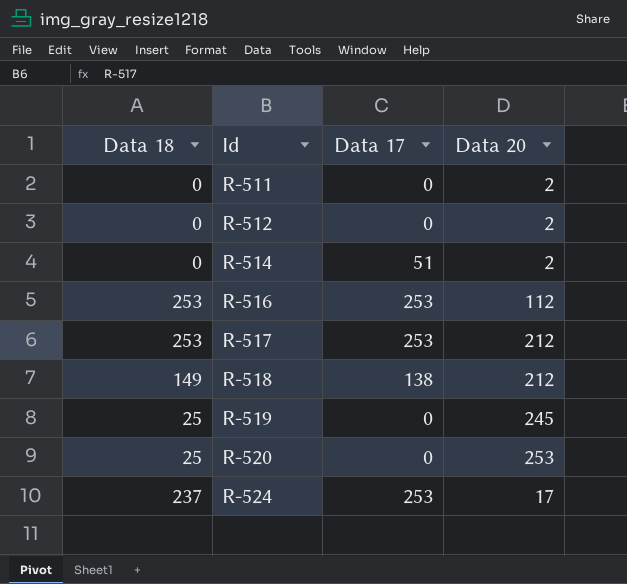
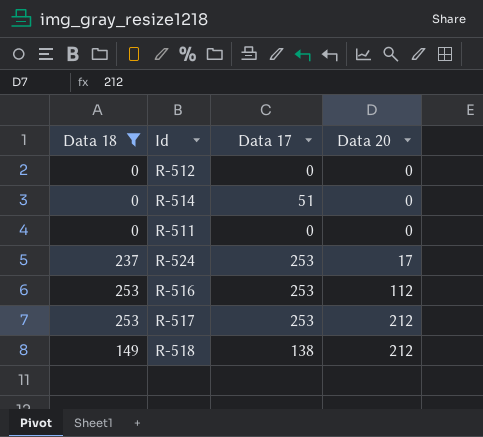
filter: none -> Data 18 != 25
row order: Id ascending -> Data 20 ascending
R-512 | Data 20: 2 -> 0
R-514 | Data 20: 2 -> 0
R-511 | Data 20: 2 -> 0

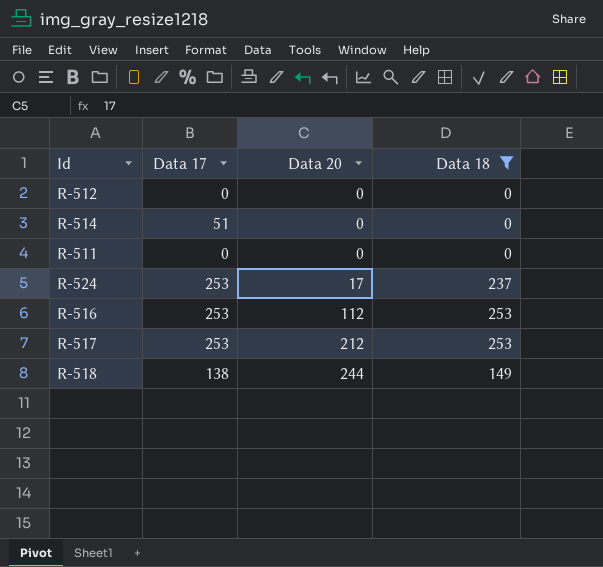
column Data 18 | position: 1 -> 4
R-518 | Data 20: 212 -> 244

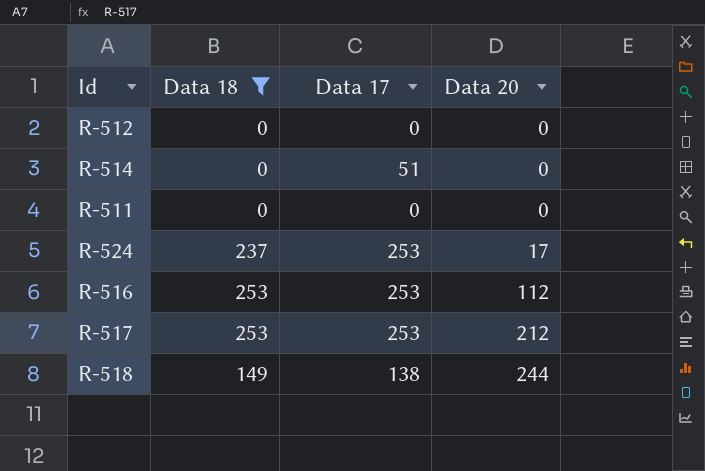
column Data 18 | position: 4 -> 2

